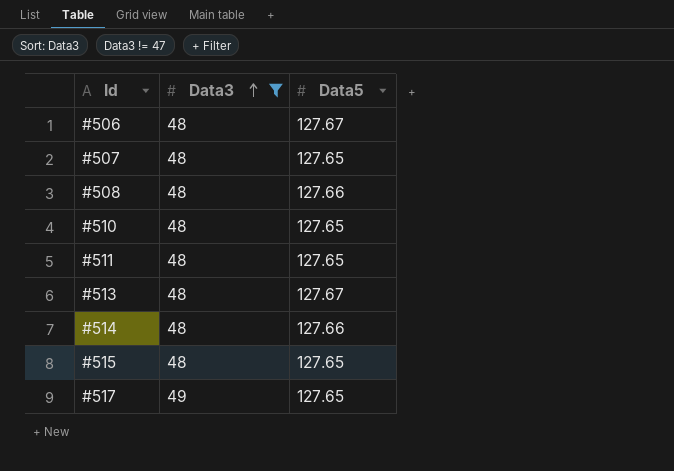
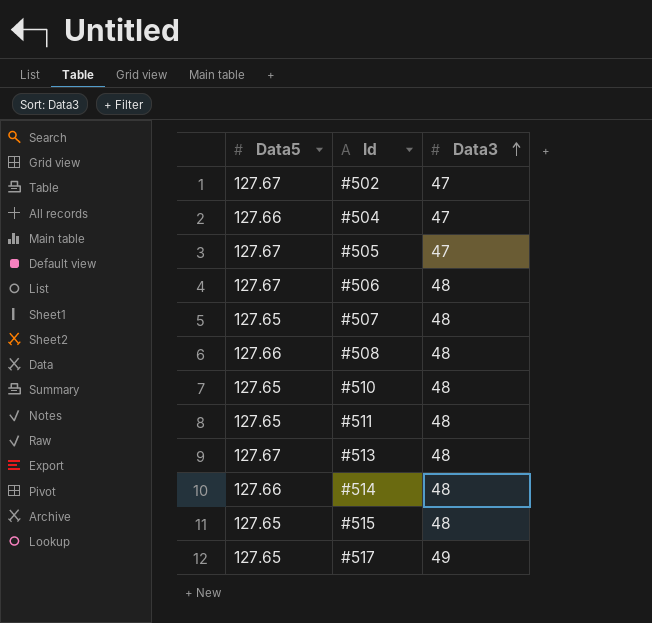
filter: Data3 != 47 -> none
column Data5 | position: 3 -> 1

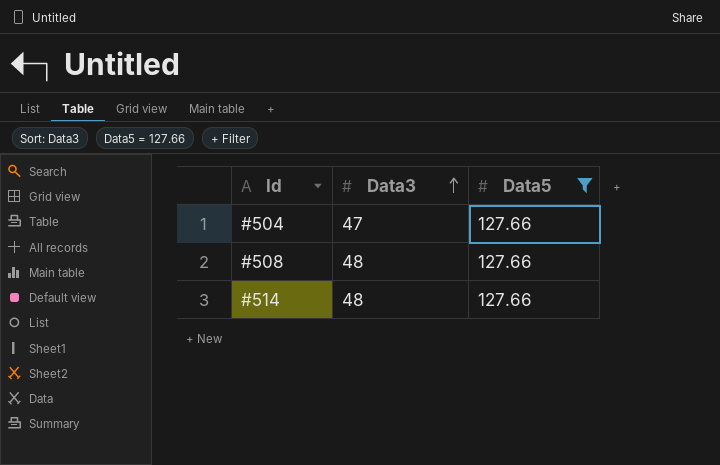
filter: none -> Data5 = 127.66
column Data5 | position: 1 -> 3

